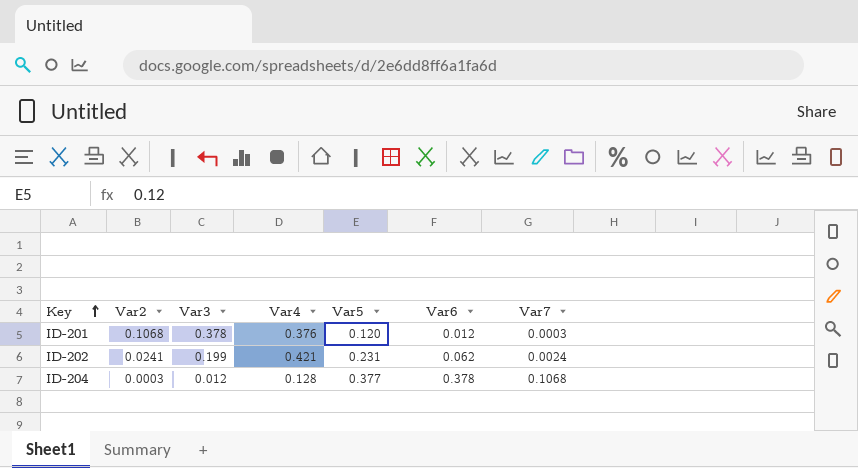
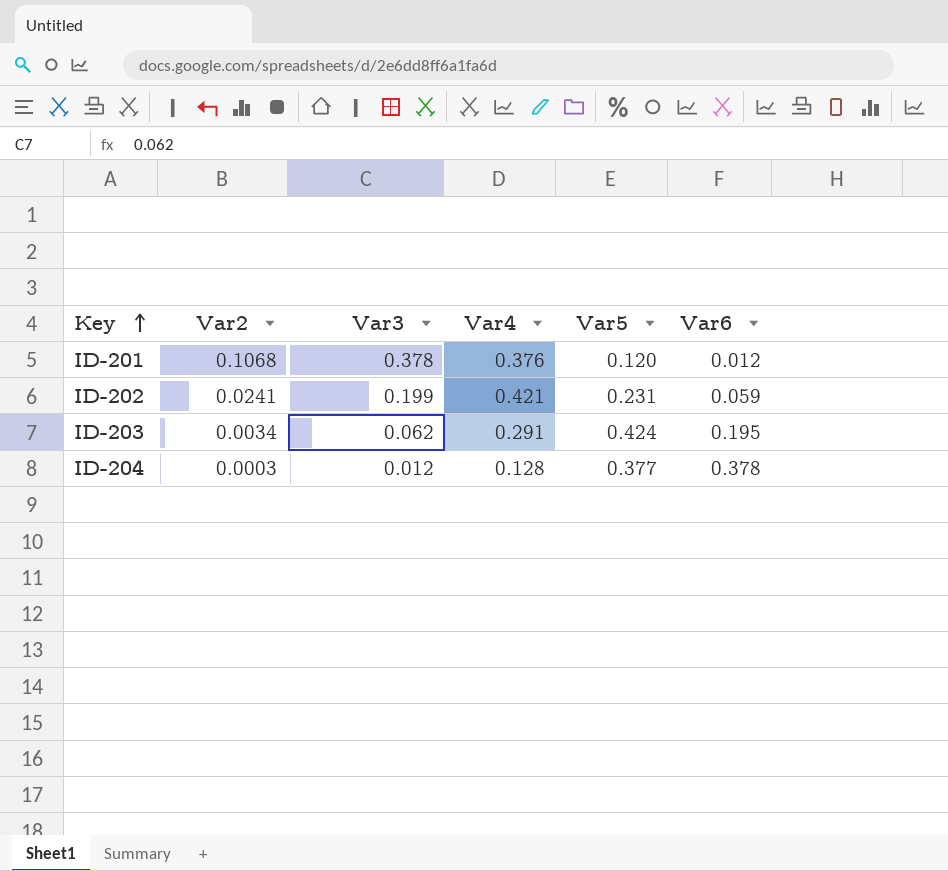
column Var7 | position: 7 -> none
ID-202 | Var6: 0.062 -> 0.059
row ID-203: none -> 0.0034 | 0.062 | 0.291 | 0.424 | 0.195

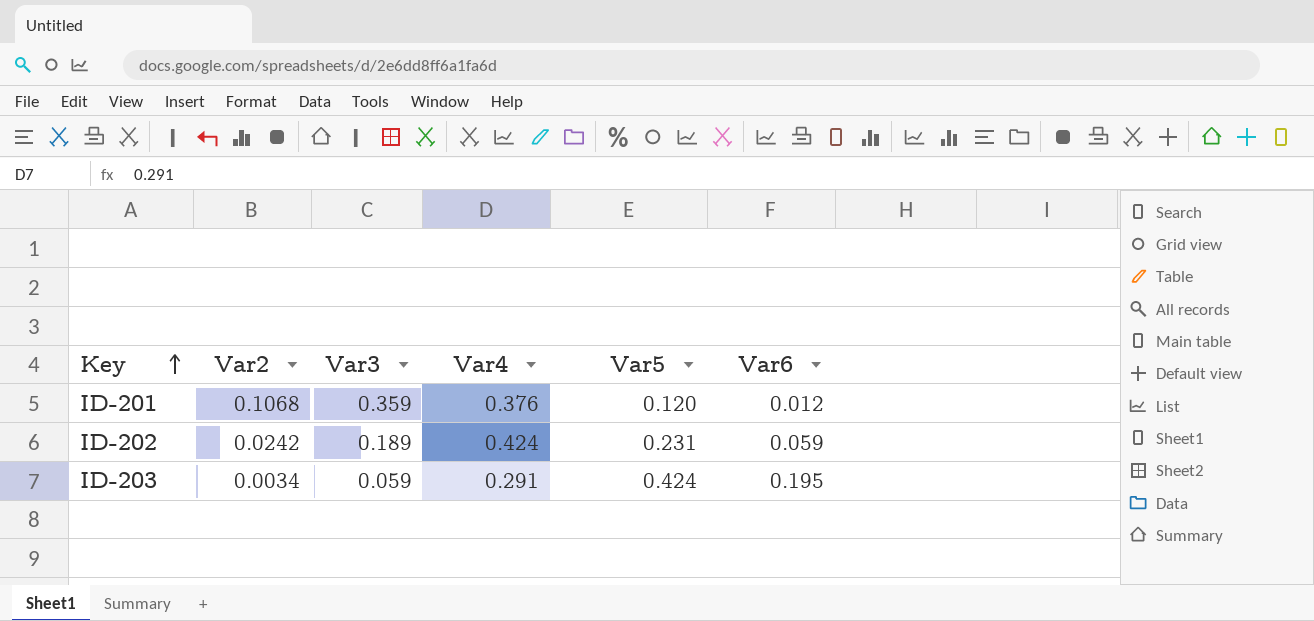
row ID-204: 0.0003 | 0.012 | 0.128 | 0.377 | 0.378 -> none
ID-201 | Var3: 0.378 -> 0.359
ID-202 | Var2: 0.0241 -> 0.0242
ID-202 | Var3: 0.199 -> 0.189
ID-202 | Var4: 0.421 -> 0.424
ID-203 | Var3: 0.062 -> 0.059

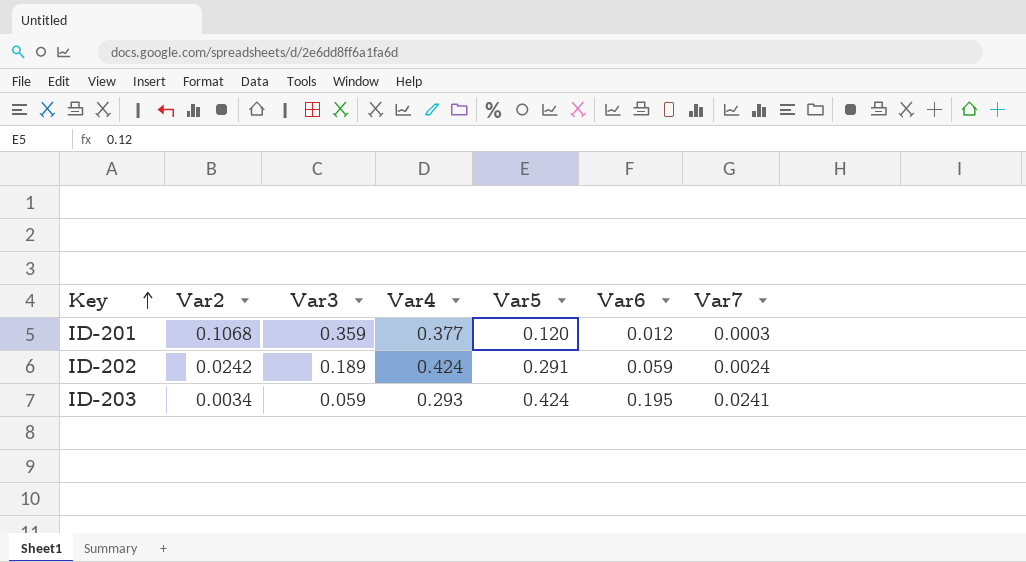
column Var7 | position: none -> 7
ID-201 | Var4: 0.376 -> 0.377
ID-202 | Var5: 0.231 -> 0.291
ID-203 | Var4: 0.291 -> 0.293

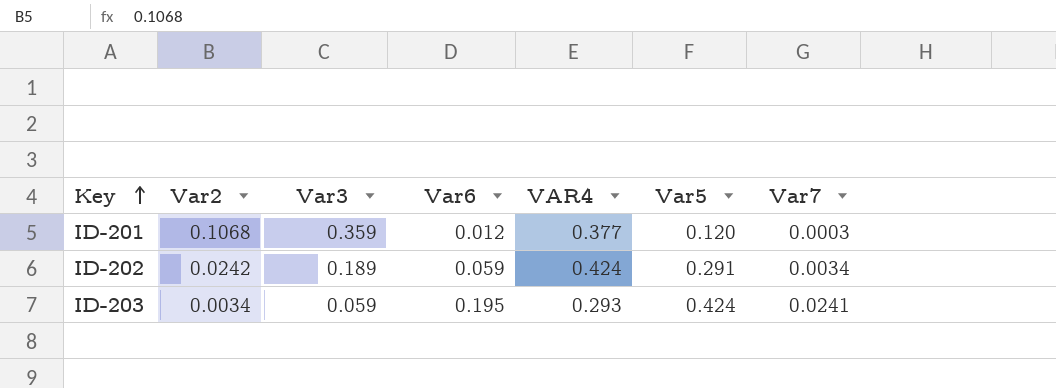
column Var6 | position: 6 -> 4
column name: Var4 -> VAR4
ID-202 | Var7: 0.0024 -> 0.0034

